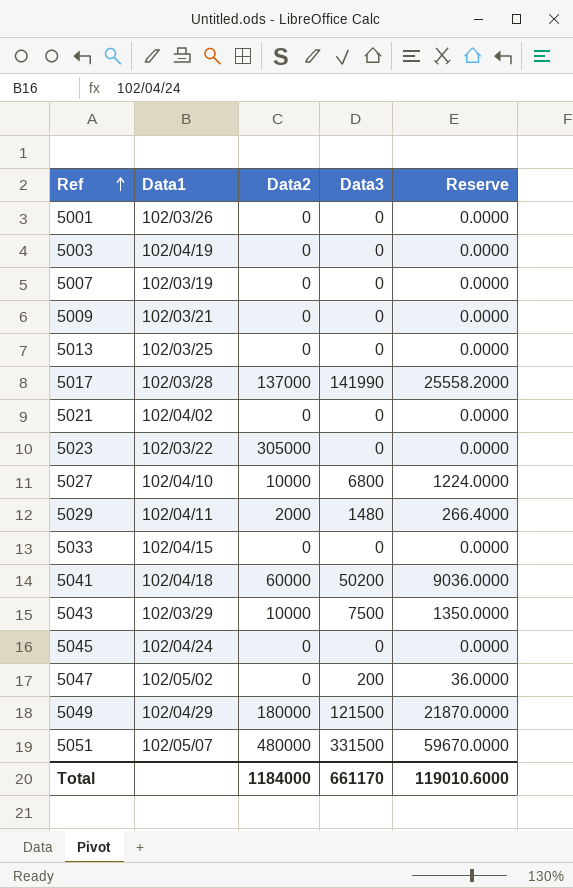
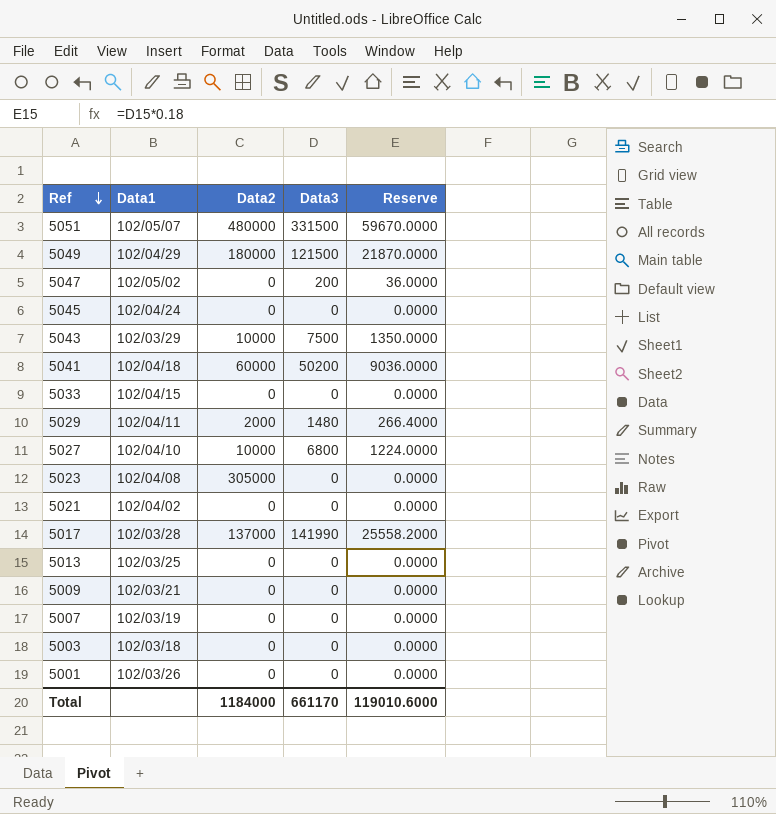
row order: Ref ascending -> Ref descending
5023 | Data1: 102/03/22 -> 102/04/08
5003 | Data1: 102/04/19 -> 102/03/18

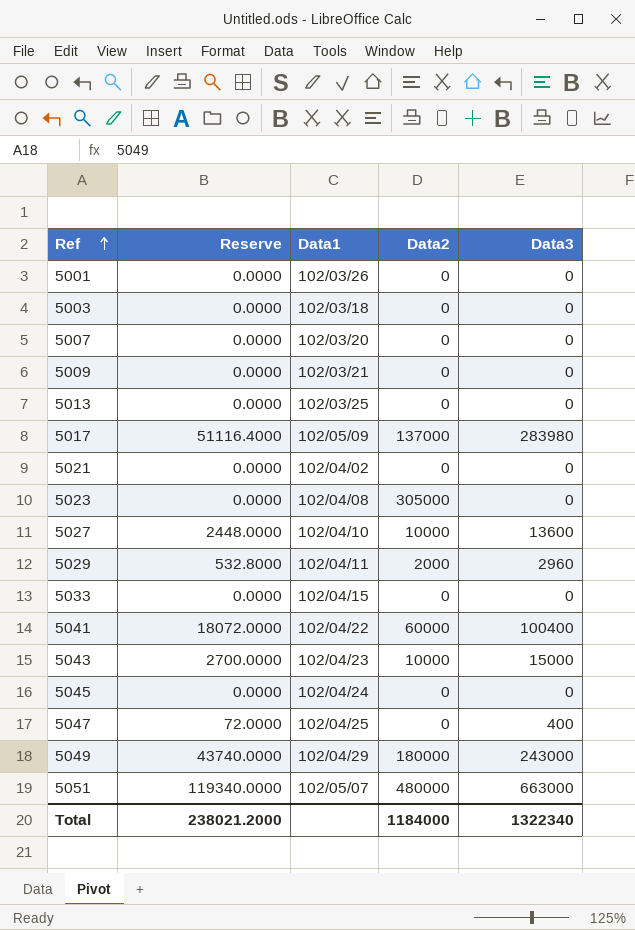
row order: Ref descending -> Ref ascending
column Reserve | position: 5 -> 2
5007 | Data1: 102/03/19 -> 102/03/20
5017 | Reserve: 25558.2000 -> 51116.4000
5017 | Data1: 102/03/28 -> 102/05/09
5017 | Data3: 141990 -> 283980
5027 | Reserve: 1224.0000 -> 2448.0000
5027 | Data3: 6800 -> 13600
5029 | Reserve: 266.4000 -> 532.8000
5029 | Data3: 1480 -> 2960
5041 | Reserve: 9036.0000 -> 18072.0000
5041 | Data1: 102/04/18 -> 102/04/22
5041 | Data3: 50200 -> 100400
5043 | Reserve: 1350.0000 -> 2700.0000
5043 | Data1: 102/03/29 -> 102/04/23
5043 | Data3: 7500 -> 15000
5047 | Reserve: 36.0000 -> 72.0000
5047 | Data1: 102/05/02 -> 102/04/25
5047 | Data3: 200 -> 400
5049 | Reserve: 21870.0000 -> 43740.0000
5049 | Data3: 121500 -> 243000
5051 | Reserve: 59670.0000 -> 119340.0000
5051 | Data3: 331500 -> 663000
Total | Reserve: 119010.6000 -> 238021.2000
Total | Data3: 661170 -> 1322340

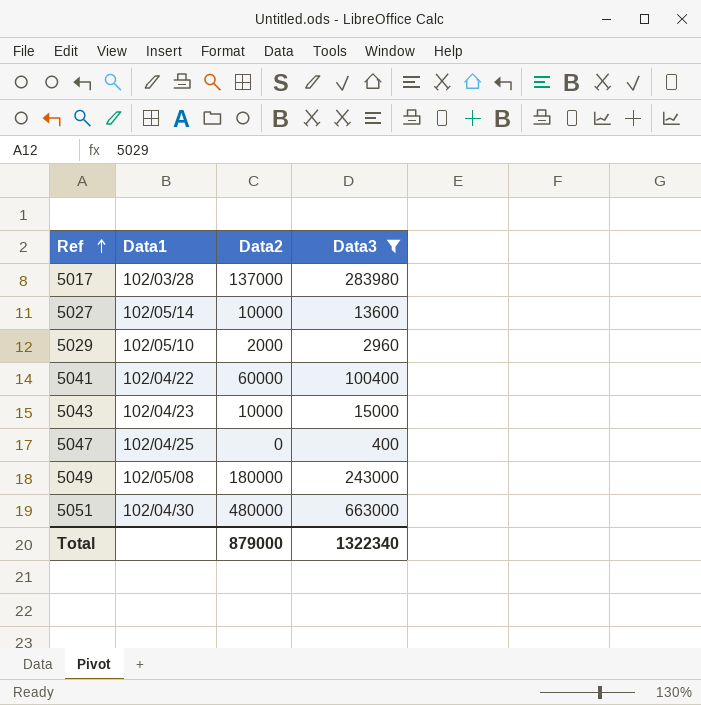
filter: none -> Data3 != 0
column Reserve | formula: [Data3] * 0.18 -> none
5017 | Data1: 102/05/09 -> 102/03/28
5027 | Data1: 102/04/10 -> 102/05/14
5029 | Data1: 102/04/11 -> 102/05/10
5049 | Data1: 102/04/29 -> 102/05/08
5051 | Data1: 102/05/07 -> 102/04/30
Total | Data2: 1184000 -> 879000

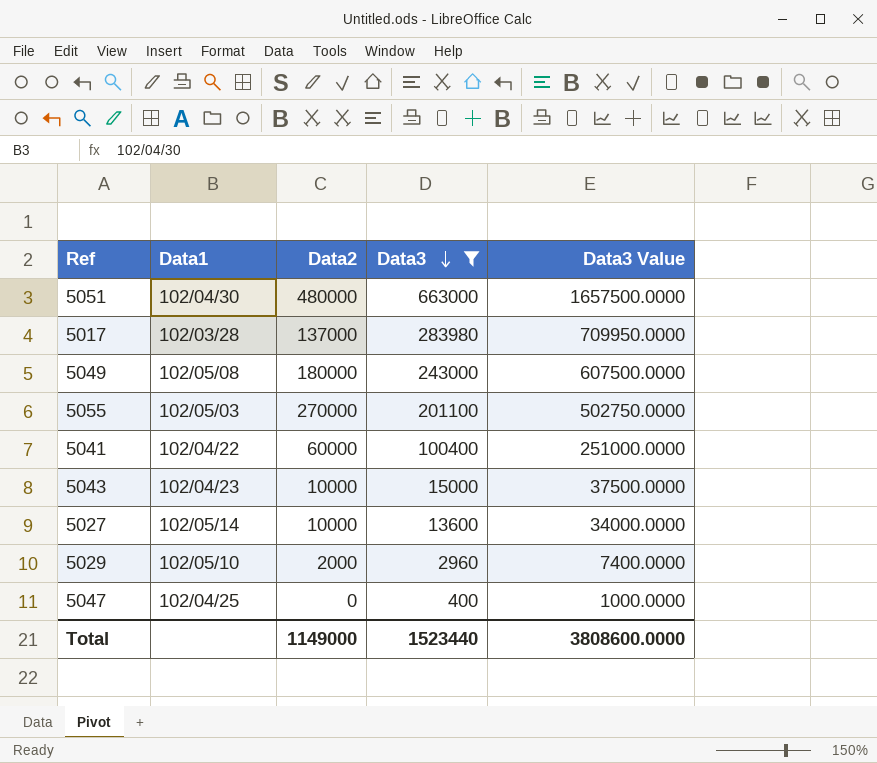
row order: Ref ascending -> Data3 descending
column Data3 Value | formula: none -> [Data3] * 2.5
row 5055: none -> 102/05/03 | 270000 | 201100 | 502750.0000
Total | Data2: 879000 -> 1149000
Total | Data3: 1322340 -> 1523440

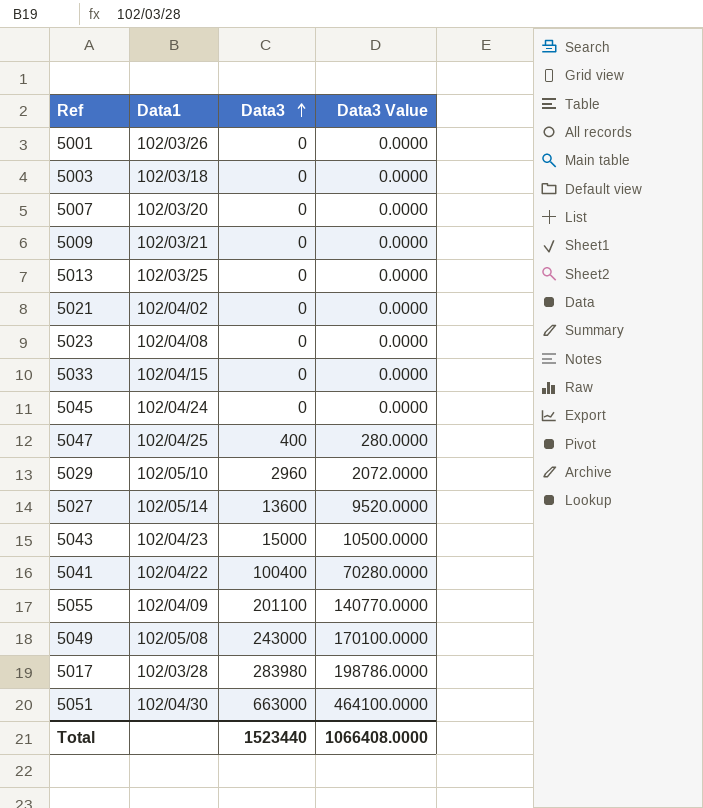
filter: Data3 != 0 -> none
row order: Data3 descending -> Data3 ascending
column Data2 | position: 3 -> none
column Data3 Value | formula: [Data3] * 2.5 -> [Data3] * 0.7
5055 | Data1: 102/05/03 -> 102/04/09
Total | Data3 Value: 3808600.0000 -> 1066408.0000

